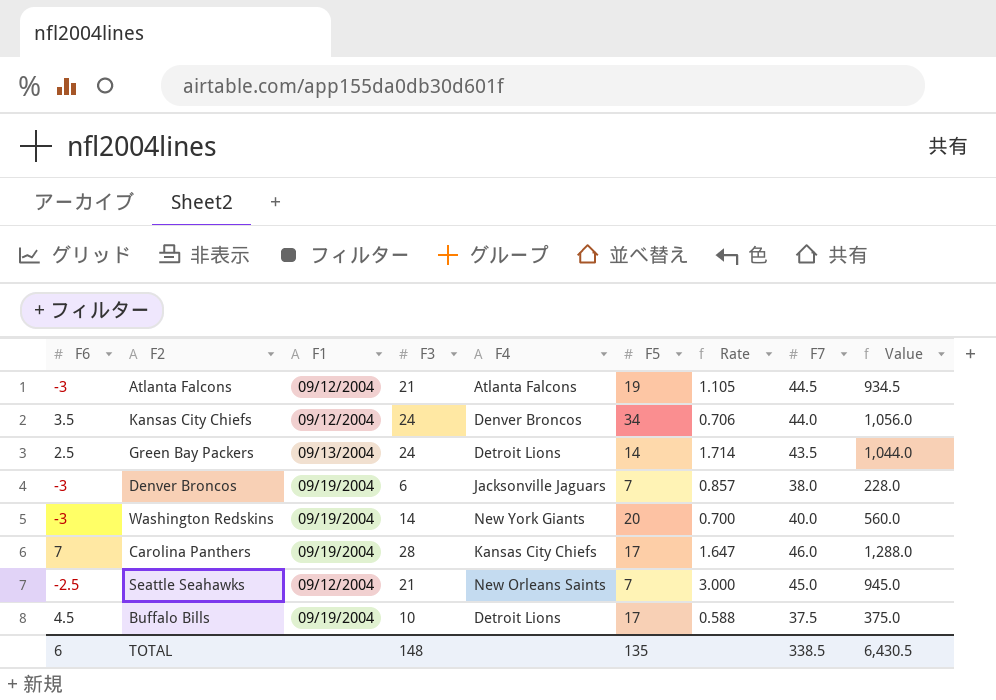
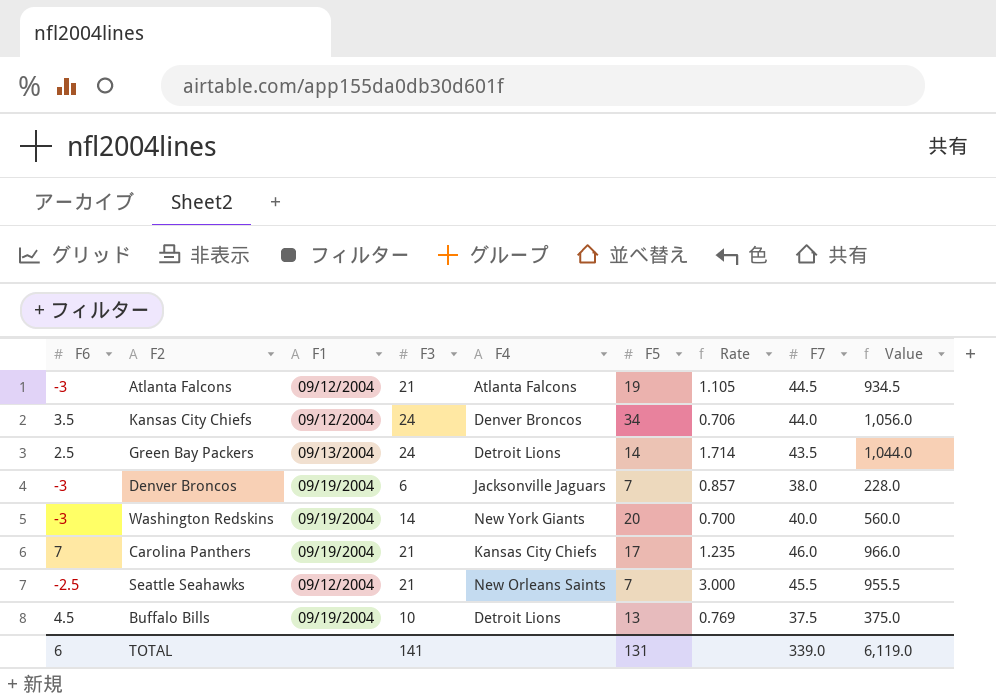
Carolina Panthers | F3: 28 -> 21
Carolina Panthers | Rate: 1.647 -> 1.235
Carolina Panthers | Value: 1,288.0 -> 966.0
Seattle Seahawks | F7: 45.0 -> 45.5
Seattle Seahawks | Value: 945.0 -> 955.5
Buffalo Bills | F5: 17 -> 13
Buffalo Bills | Rate: 0.588 -> 0.769
TOTAL | F3: 148 -> 141
TOTAL | F5: 135 -> 131
TOTAL | F7: 338.5 -> 339.0
TOTAL | Value: 6,430.5 -> 6,119.0

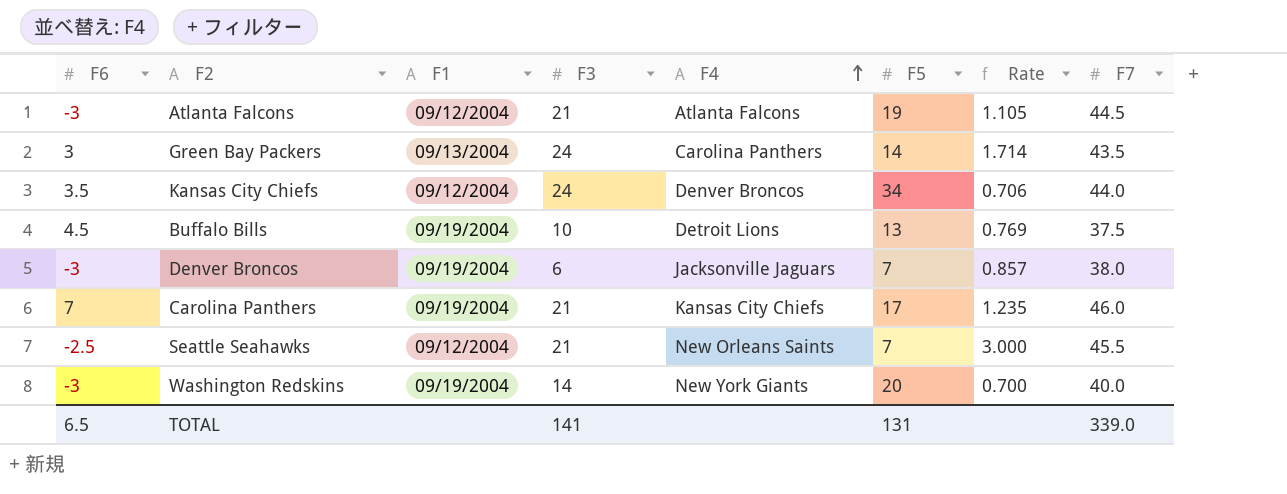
row order: none -> F4 ascending
column Value | formula: [F3] * [F7] -> none
Green Bay Packers | F6: 2.5 -> 3
Green Bay Packers | F4: Detroit Lions -> Carolina Panthers
TOTAL | F6: 6 -> 6.5

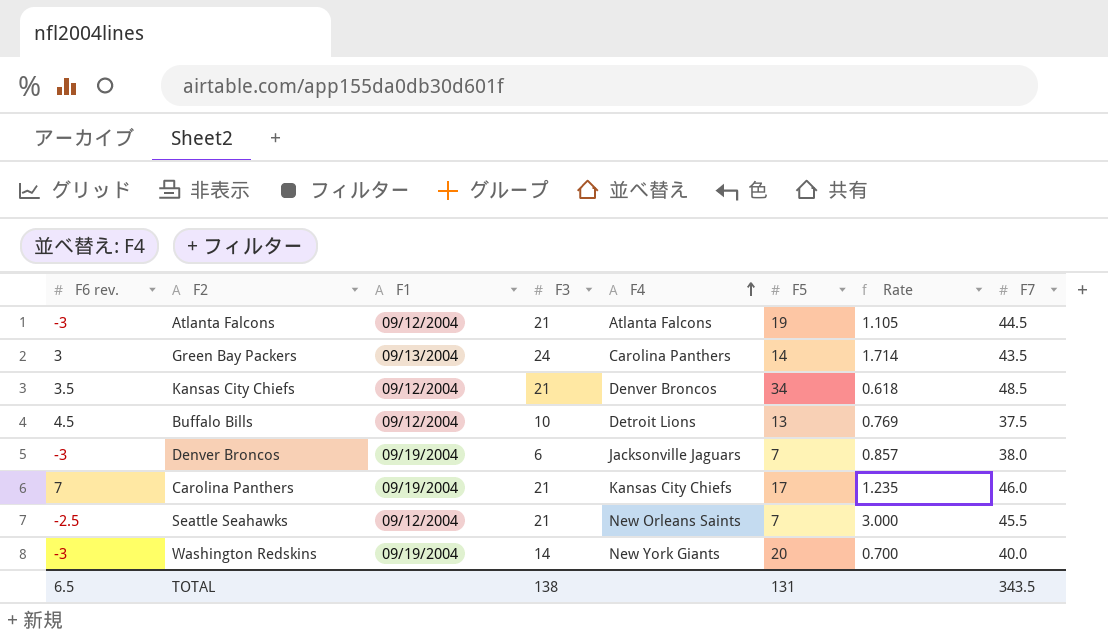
column name: F6 -> F6 rev.
Kansas City Chiefs | F3: 24 -> 21
Kansas City Chiefs | Rate: 0.706 -> 0.618
Kansas City Chiefs | F7: 44.0 -> 48.5
Buffalo Bills | F1: 09/19/2004 -> 09/12/2004
TOTAL | F3: 141 -> 138
TOTAL | F7: 339.0 -> 343.5

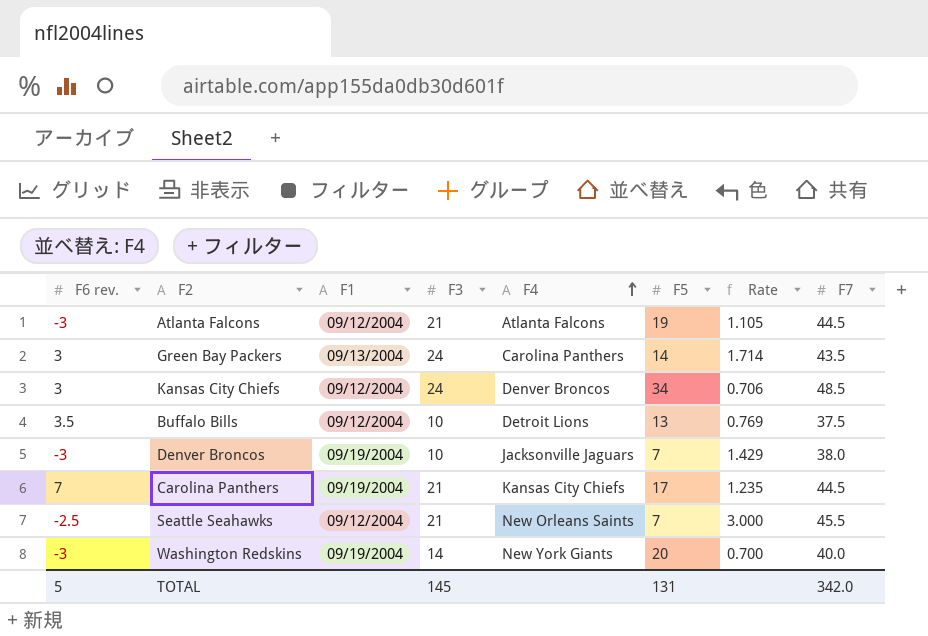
Kansas City Chiefs | F6 rev.: 3.5 -> 3
Kansas City Chiefs | F3: 21 -> 24
Kansas City Chiefs | Rate: 0.618 -> 0.706
Buffalo Bills | F6 rev.: 4.5 -> 3.5
Denver Broncos | F3: 6 -> 10
Denver Broncos | Rate: 0.857 -> 1.429
Carolina Panthers | F7: 46.0 -> 44.5
TOTAL | F6 rev.: 6.5 -> 5
TOTAL | F3: 138 -> 145
TOTAL | F7: 343.5 -> 342.0

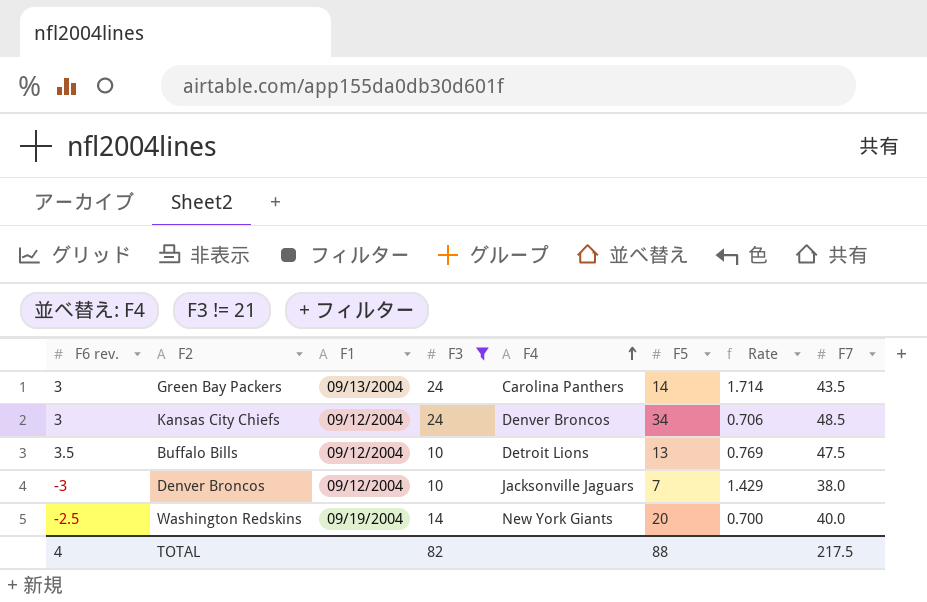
filter: none -> F3 != 21
Buffalo Bills | F7: 37.5 -> 47.5
Denver Broncos | F1: 09/19/2004 -> 09/12/2004
Washington Redskins | F6 rev.: -3 -> -2.5
TOTAL | F6 rev.: 5 -> 4
TOTAL | F3: 145 -> 82
TOTAL | F5: 131 -> 88
TOTAL | F7: 342.0 -> 217.5

